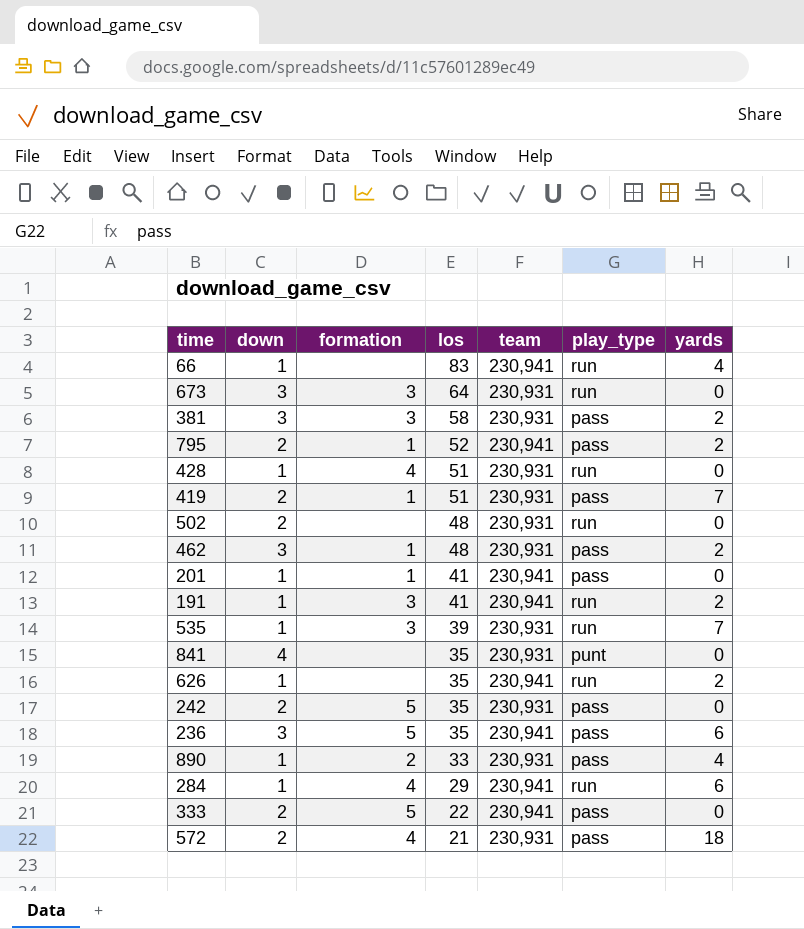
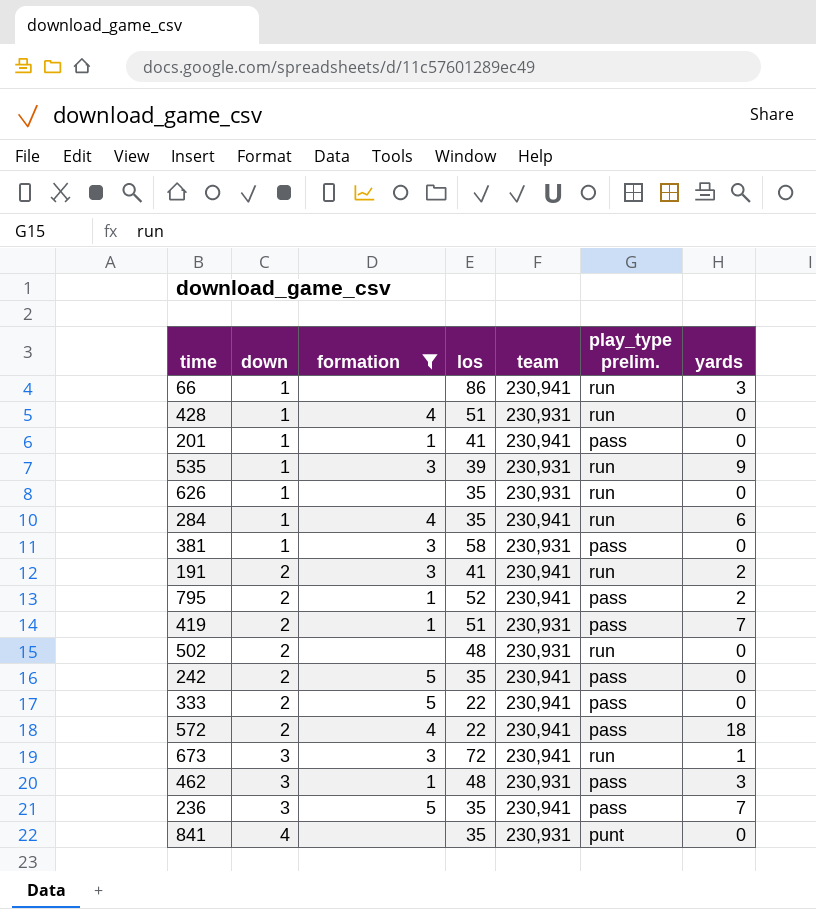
filter: none -> formation != 2
row order: los descending -> down ascending
column name: play_type -> play_type prelim.
66 | los: 83 -> 86
66 | yards: 4 -> 3
535 | yards: 7 -> 9
626 | team: 230,941 -> 230,931
626 | yards: 2 -> 0
284 | los: 29 -> 35
381 | down: 3 -> 1
381 | yards: 2 -> 0
191 | down: 1 -> 2
242 | team: 230,931 -> 230,941
572 | los: 21 -> 22
572 | team: 230,931 -> 230,941
673 | los: 64 -> 72
673 | team: 230,931 -> 230,941
673 | yards: 0 -> 1
462 | yards: 2 -> 3
236 | yards: 6 -> 7

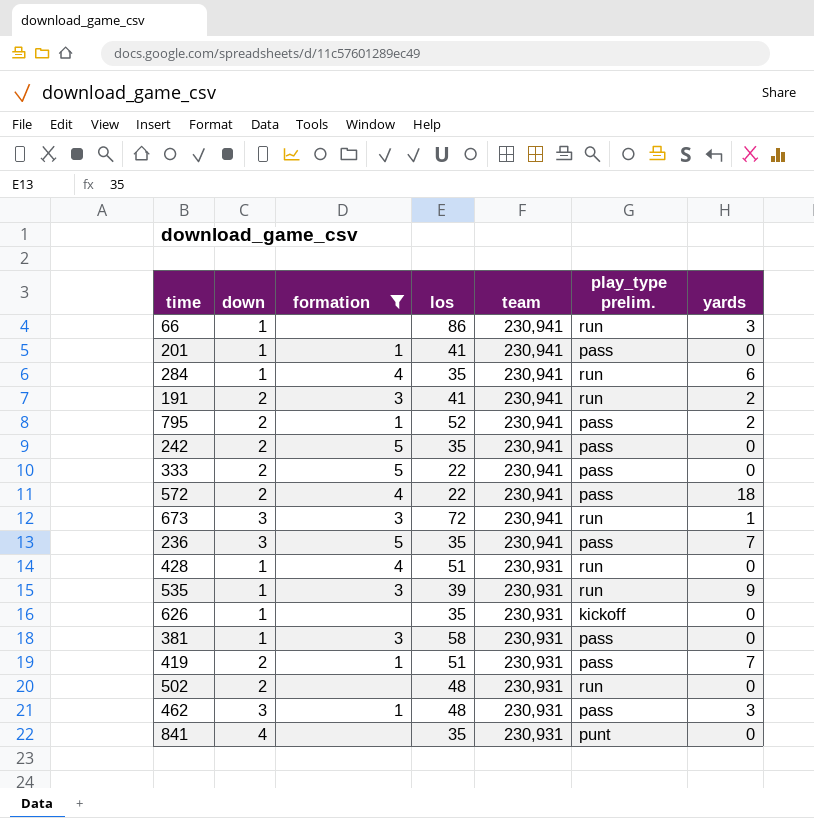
row order: down ascending -> team descending
626 | play_type prelim.: run -> kickoff

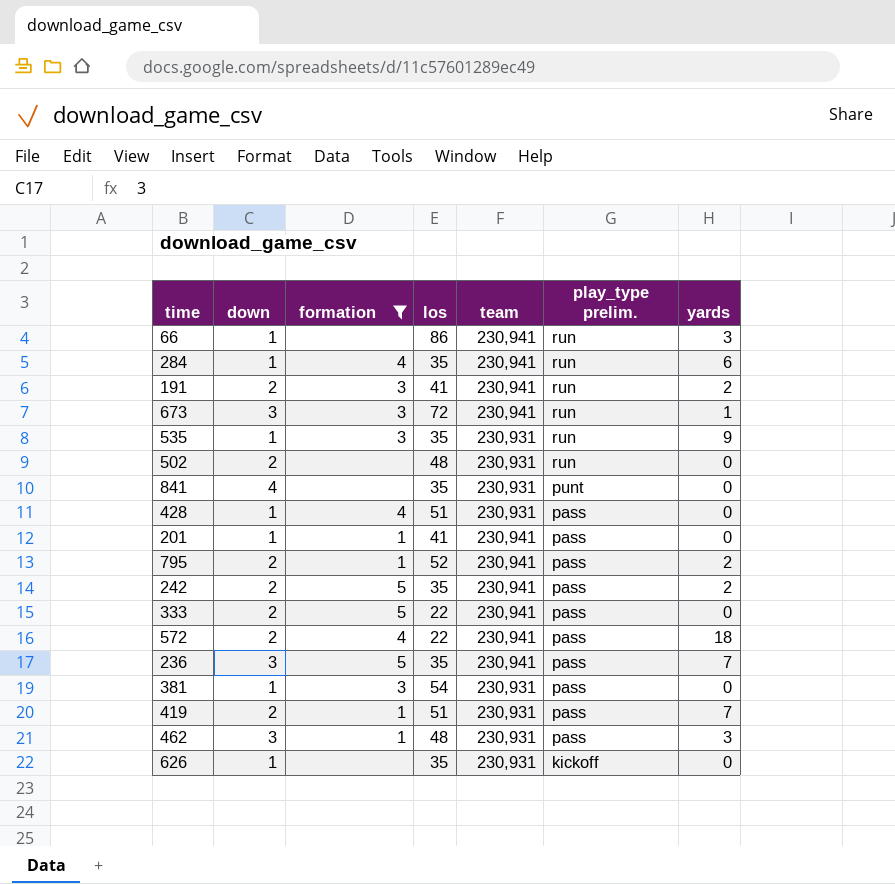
row order: team descending -> play_type prelim. descending
535 | los: 39 -> 35
428 | play_type prelim.: run -> pass
242 | yards: 0 -> 2
381 | los: 58 -> 54

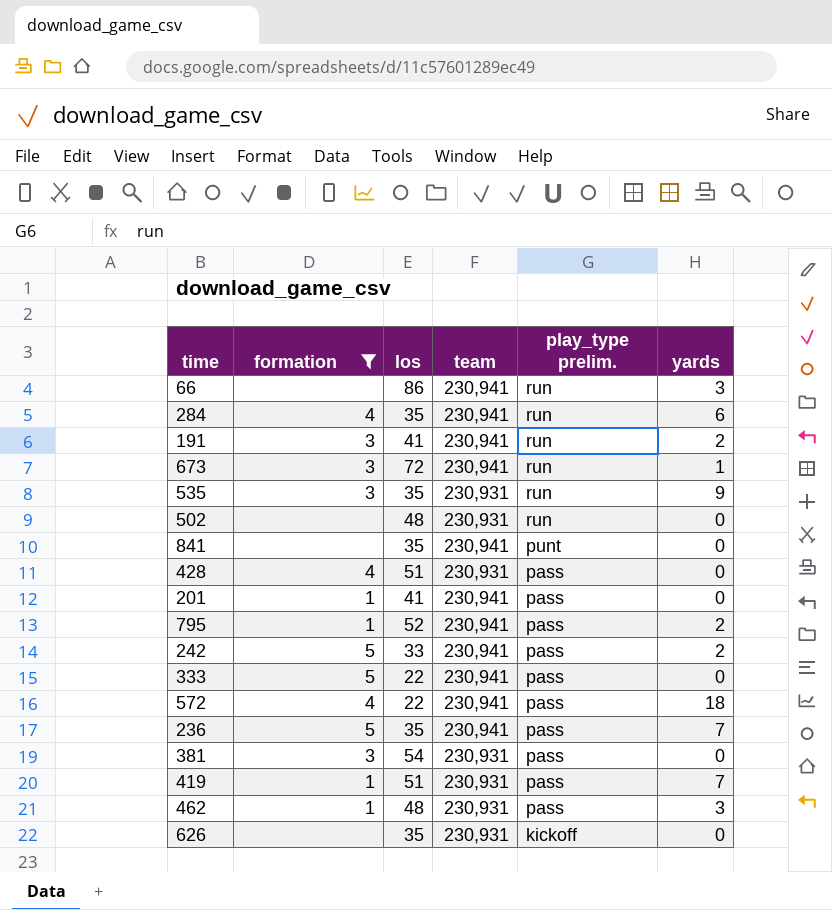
column down | position: 2 -> none
841 | team: 230,931 -> 230,941
242 | los: 35 -> 33

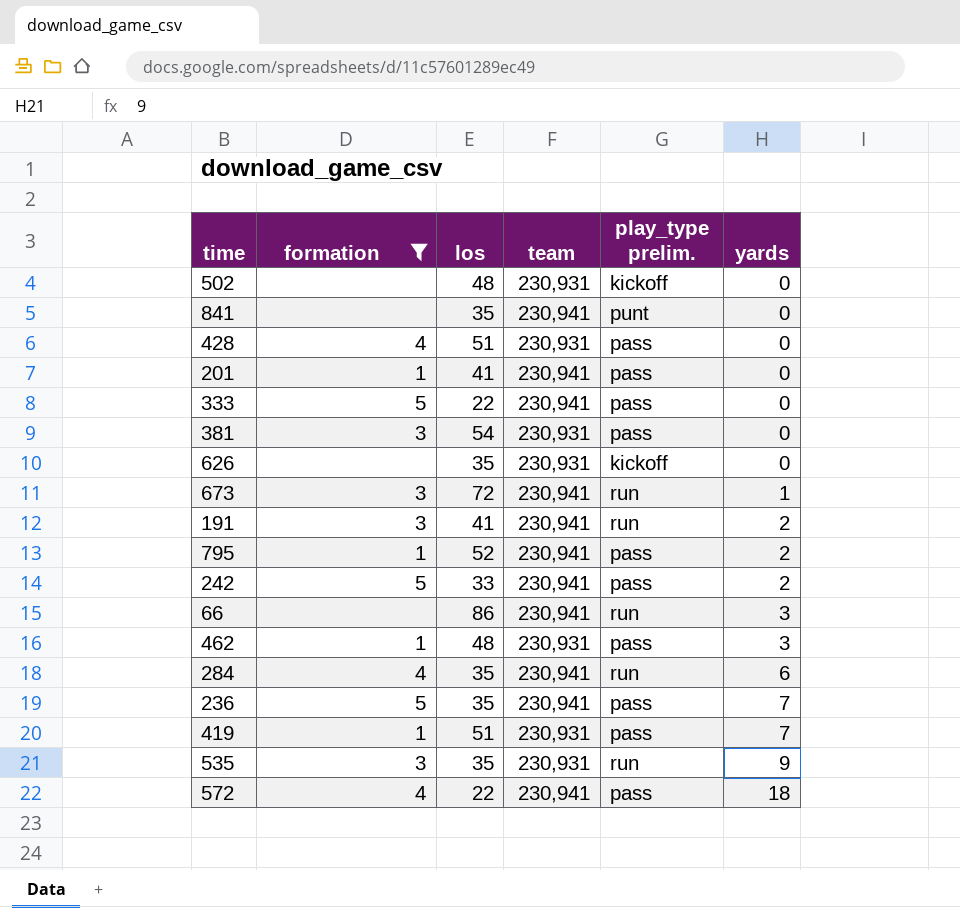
row order: play_type prelim. descending -> yards ascending
502 | play_type prelim.: run -> kickoff

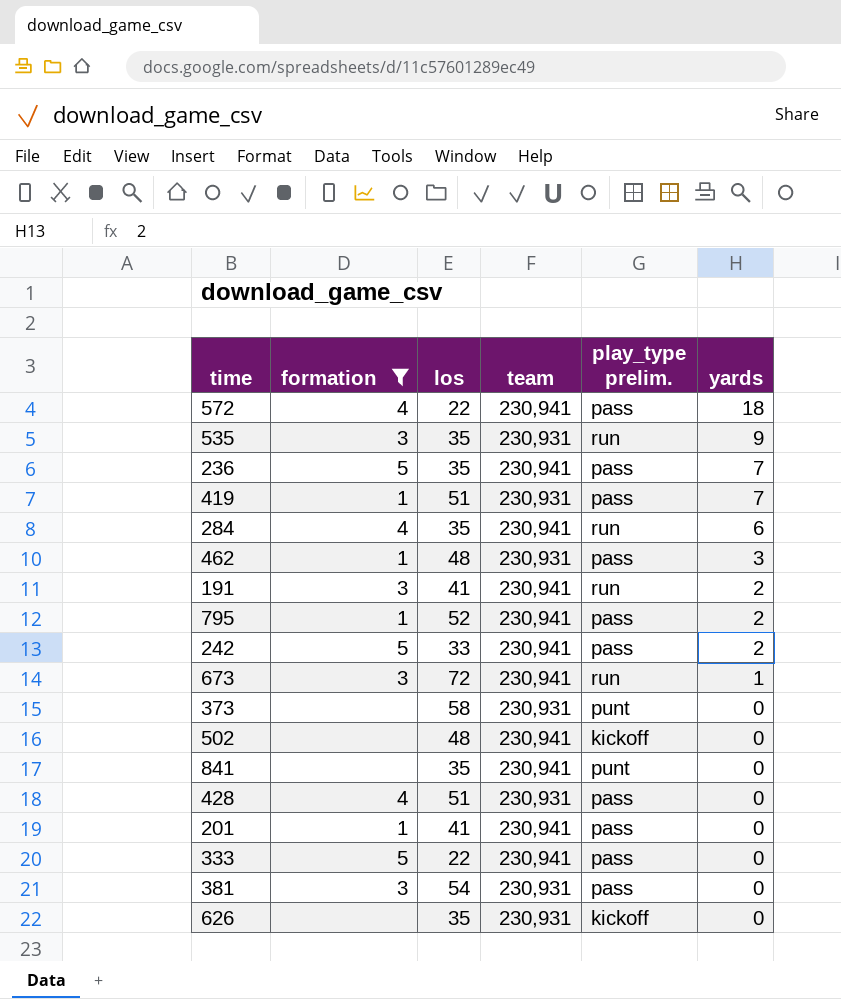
row order: yards ascending -> yards descending
row 66: none | 86 | 230,941 | run | 3 -> none
row 373: none -> none | 58 | 230,931 | punt | 0
502 | team: 230,931 -> 230,941

